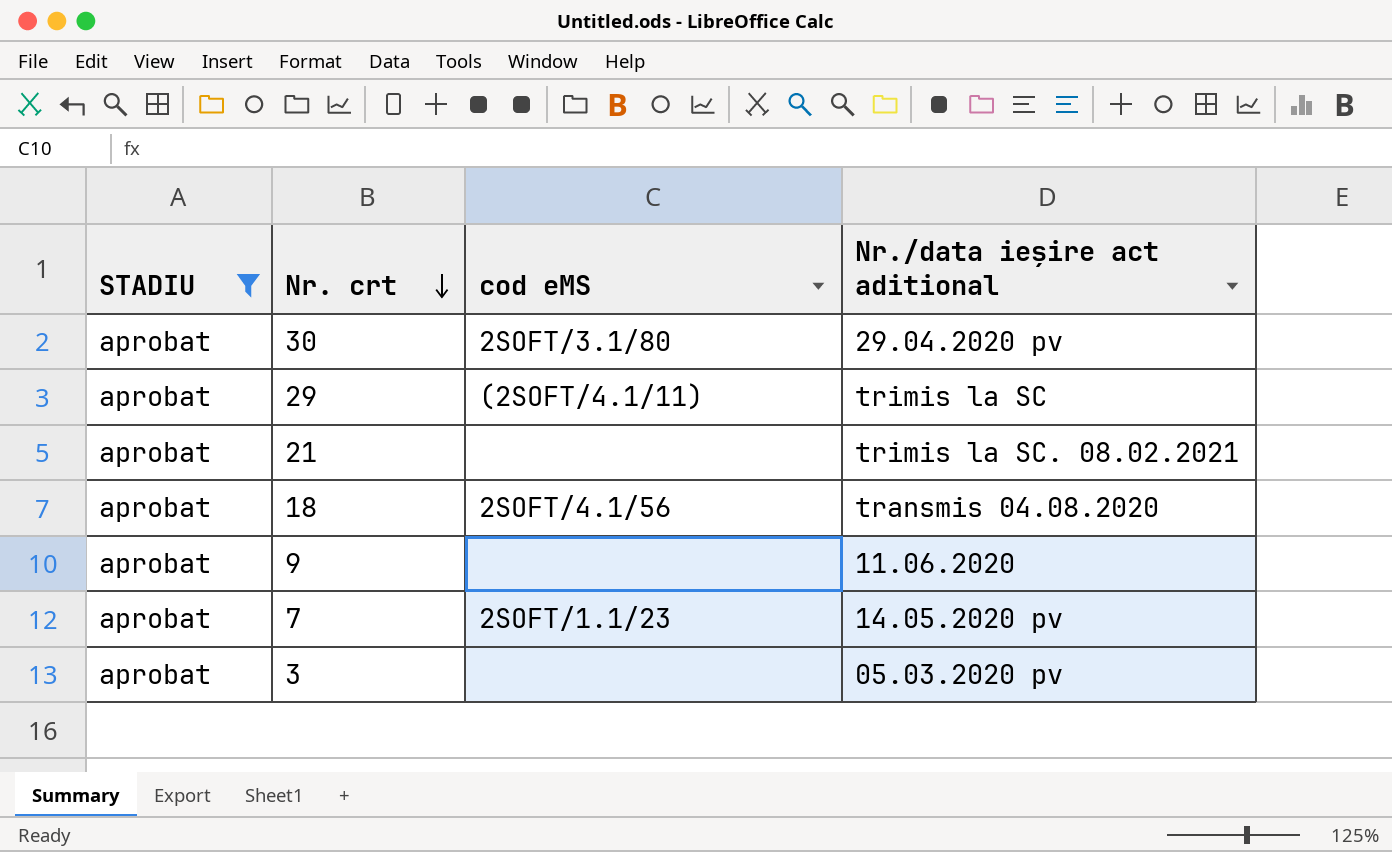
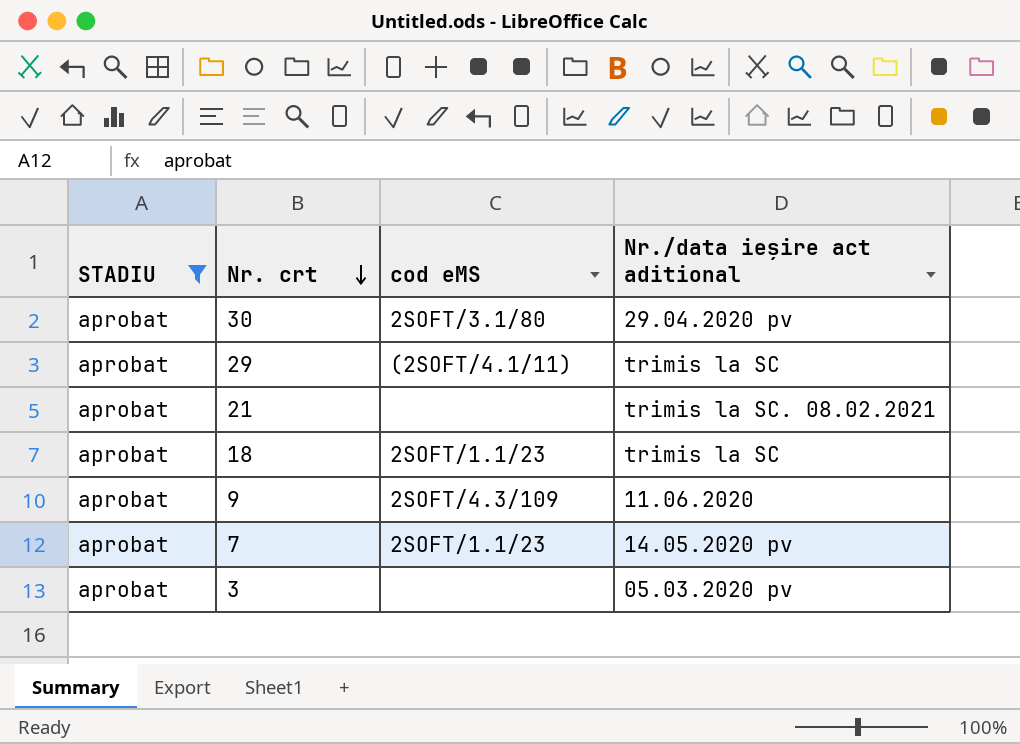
18 | cod eMS: 2SOFT/4.1/56 -> 2SOFT/1.1/23
18 | Nr./data ieșire act aditional: transmis 04.08.2020 -> trimis la SC
9 | cod eMS: none -> 2SOFT/4.3/109

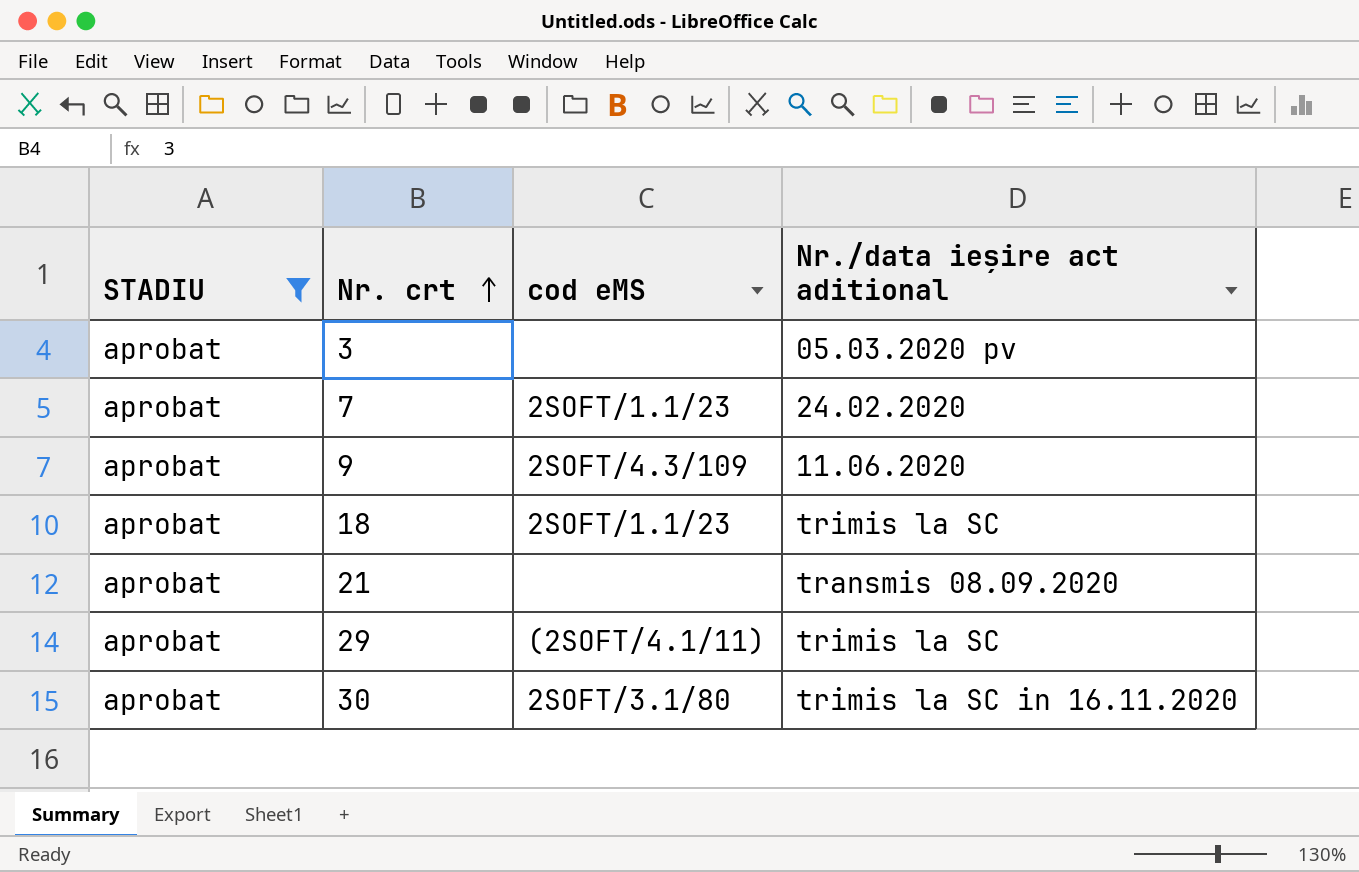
row order: Nr. crt descending -> Nr. crt ascending
7 | Nr./data ieșire act aditional: 14.05.2020 pv -> 24.02.2020
21 | Nr./data ieșire act aditional: trimis la SC. 08.02.2021 -> transmis 08.09.2020
30 | Nr./data ieșire act aditional: 29.04.2020 pv -> trimis la SC in 16.11.2020

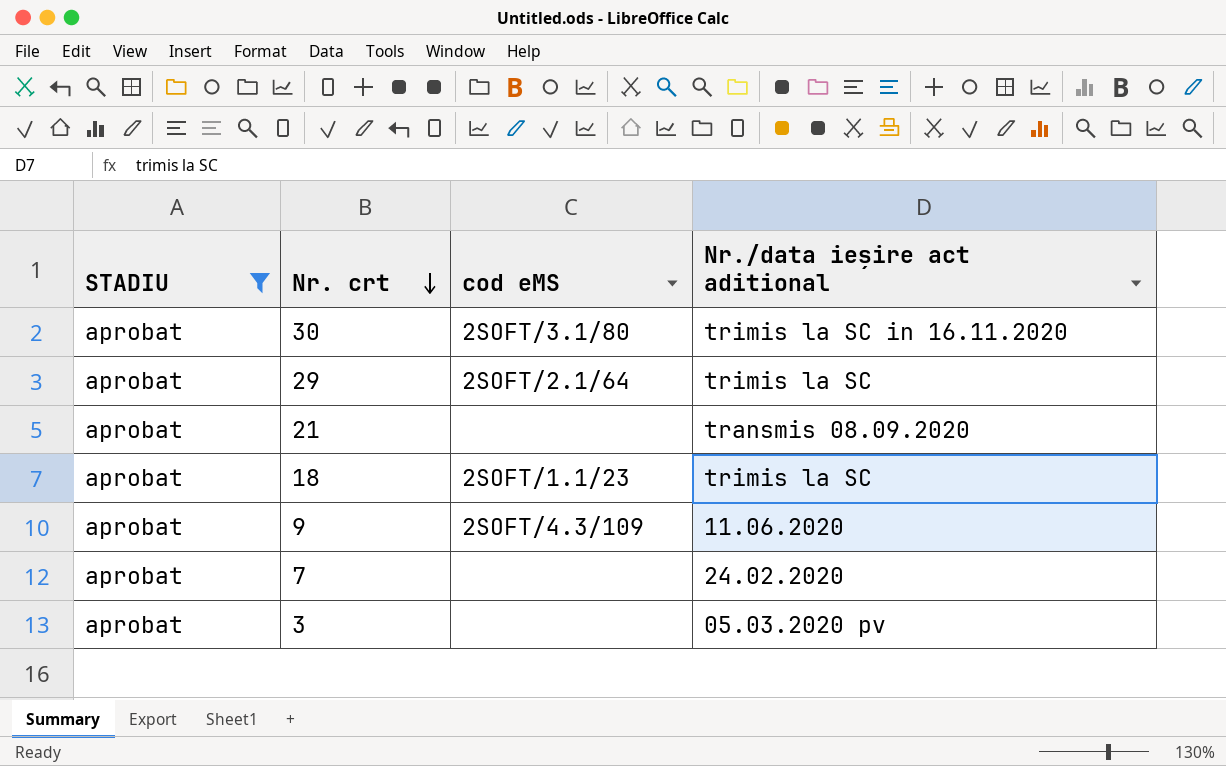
row order: Nr. crt ascending -> Nr. crt descending
29 | cod eMS: (2SOFT/4.1/11) -> 2SOFT/2.1/64
7 | cod eMS: 2SOFT/1.1/23 -> none

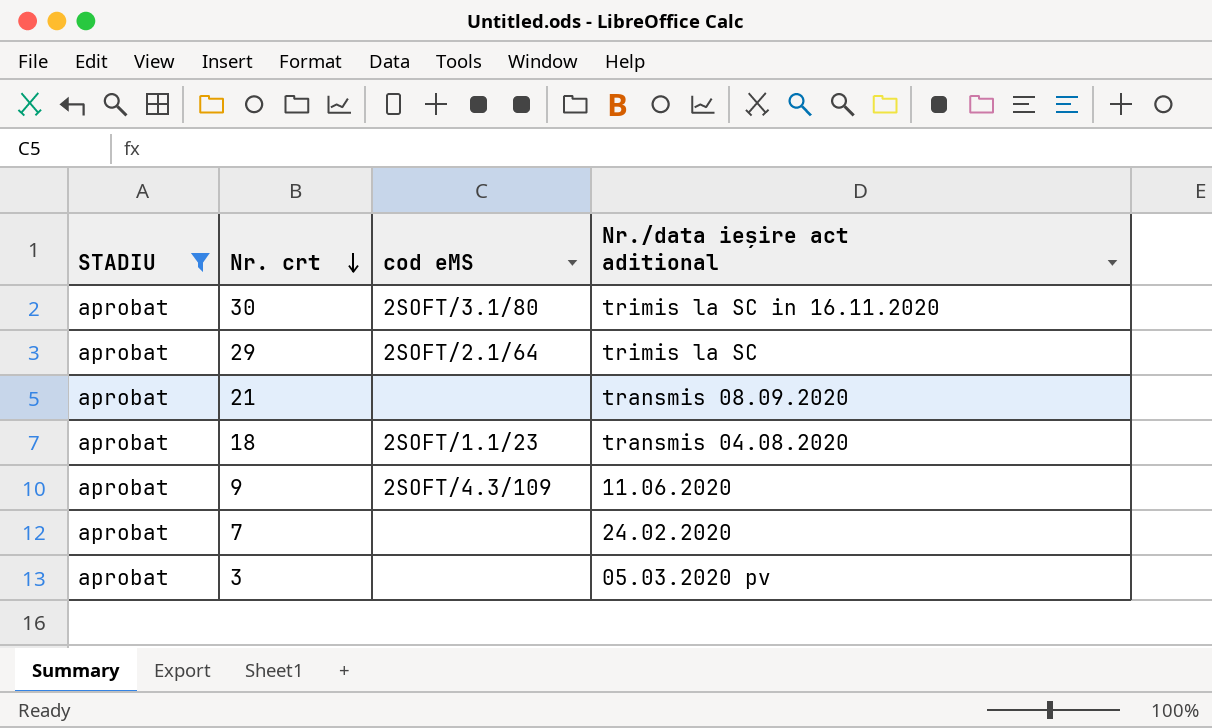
18 | Nr./data ieșire act aditional: trimis la SC -> transmis 04.08.2020

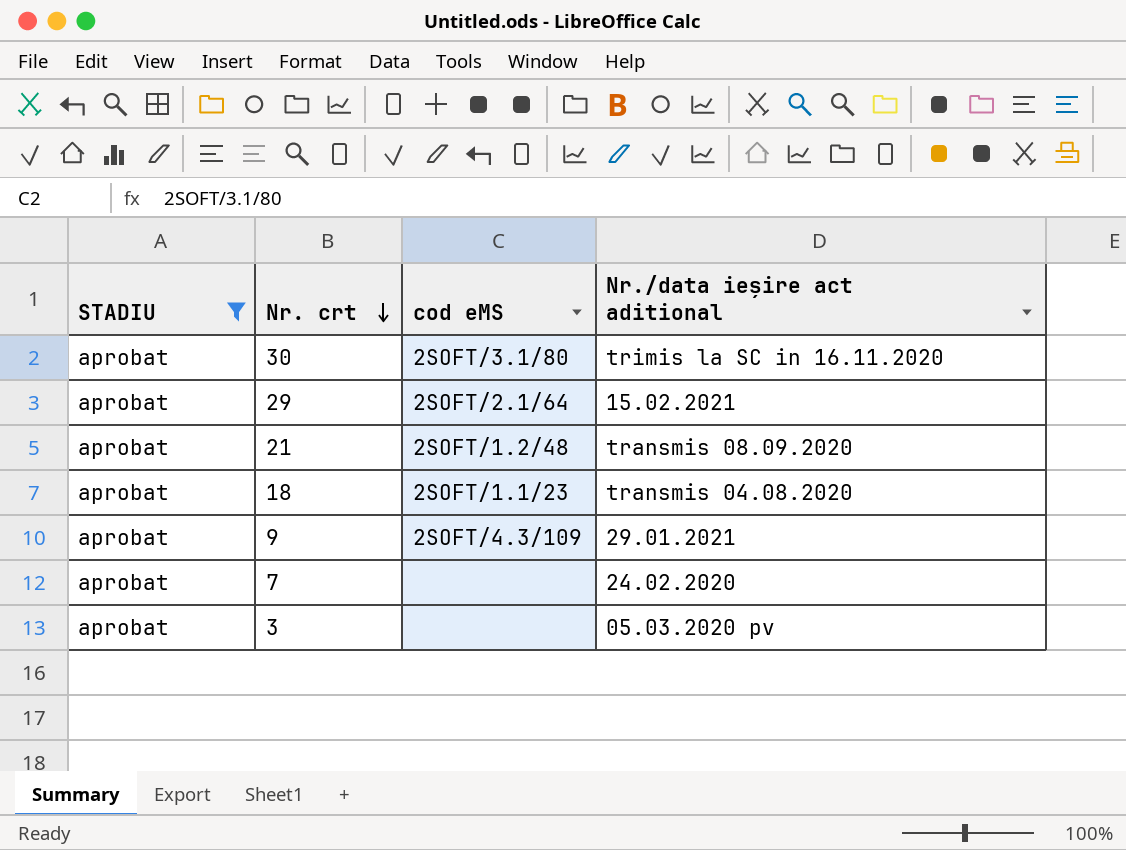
29 | Nr./data ieșire act aditional: trimis la SC -> 15.02.2021
21 | cod eMS: none -> 2SOFT/1.2/48
9 | Nr./data ieșire act aditional: 11.06.2020 -> 29.01.2021

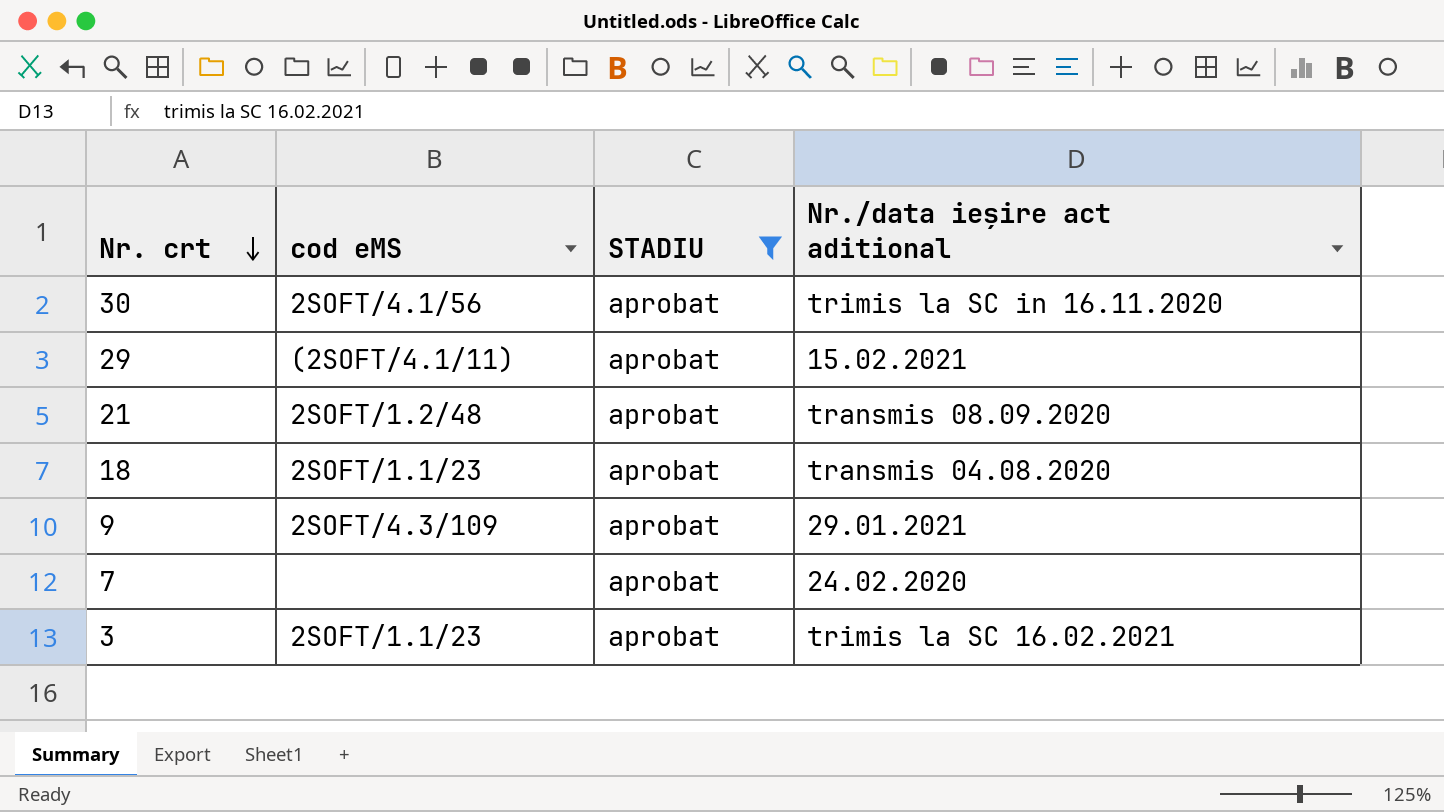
column STADIU | position: 1 -> 3
30 | cod eMS: 2SOFT/3.1/80 -> 2SOFT/4.1/56
29 | cod eMS: 2SOFT/2.1/64 -> (2SOFT/4.1/11)
3 | cod eMS: none -> 2SOFT/1.1/23
3 | Nr./data ieșire act aditional: 05.03.2020 pv -> trimis la SC 16.02.2021

